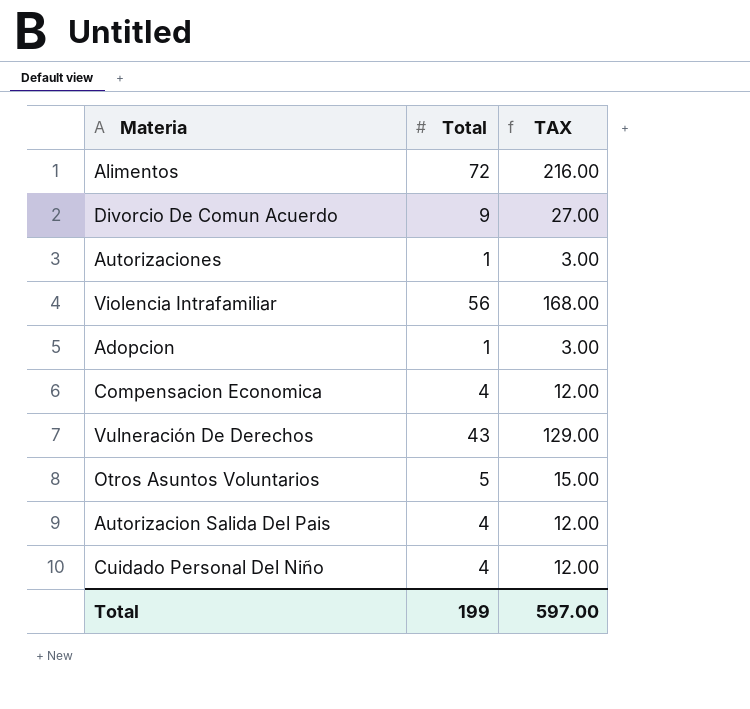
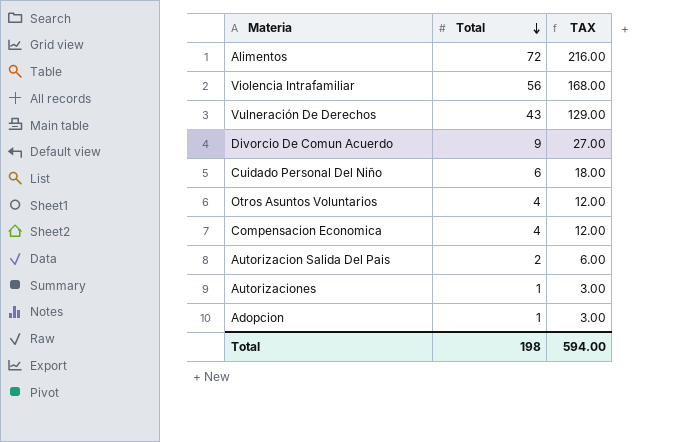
row order: none -> Total descending
Cuidado Personal Del Niño | Total: 4 -> 6
Cuidado Personal Del Niño | TAX: 12.00 -> 18.00
Otros Asuntos Voluntarios | Total: 5 -> 4
Otros Asuntos Voluntarios | TAX: 15.00 -> 12.00
Autorizacion Salida Del Pais | Total: 4 -> 2
Autorizacion Salida Del Pais | TAX: 12.00 -> 6.00
Total | Total: 199 -> 198
Total | TAX: 597.00 -> 594.00

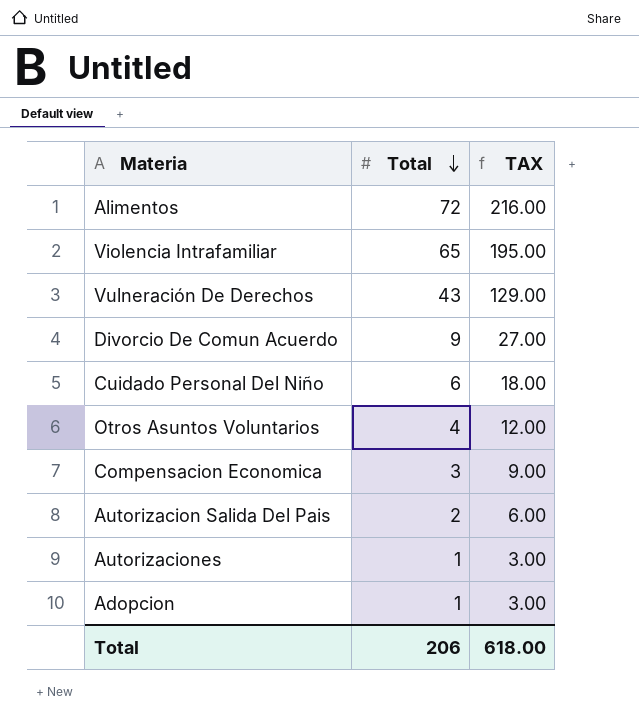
Violencia Intrafamiliar | Total: 56 -> 65
Violencia Intrafamiliar | TAX: 168.00 -> 195.00
Compensacion Economica | Total: 4 -> 3
Compensacion Economica | TAX: 12.00 -> 9.00
Total | Total: 198 -> 206
Total | TAX: 594.00 -> 618.00

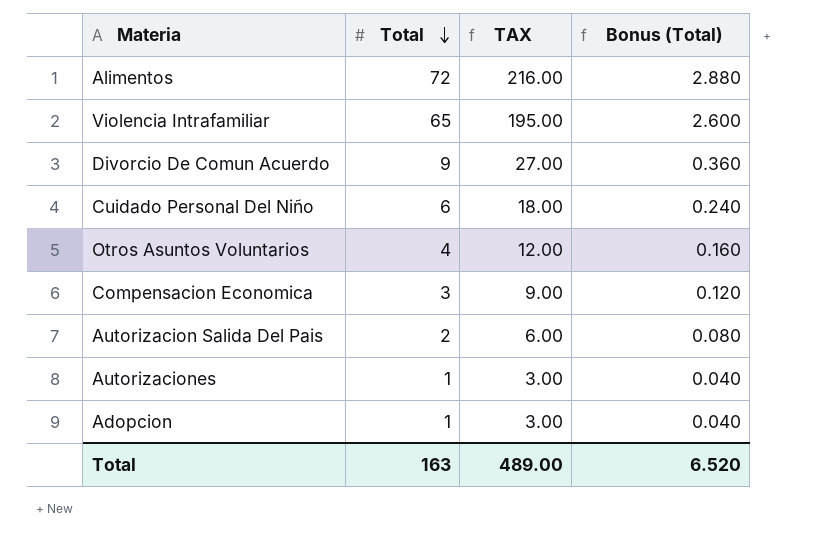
column Bonus (Total) | formula: none -> [Total] * 0.04
row Vulneración De Derechos: 43 | 129.00 -> none
Total | Total: 206 -> 163
Total | TAX: 618.00 -> 489.00

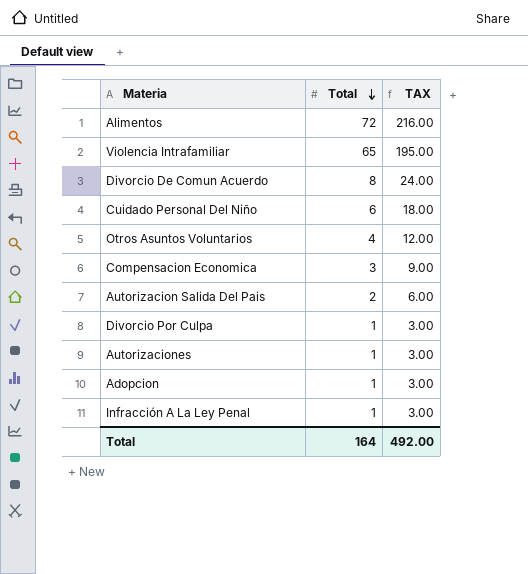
column Bonus (Total) | formula: [Total] * 0.04 -> none
Divorcio De Comun Acuerdo | Total: 9 -> 8
Divorcio De Comun Acuerdo | TAX: 27.00 -> 24.00
row Divorcio Por Culpa: none -> 1 | 3.00
row Infracción A La Ley Penal: none -> 1 | 3.00
Total | Total: 163 -> 164
Total | TAX: 489.00 -> 492.00

